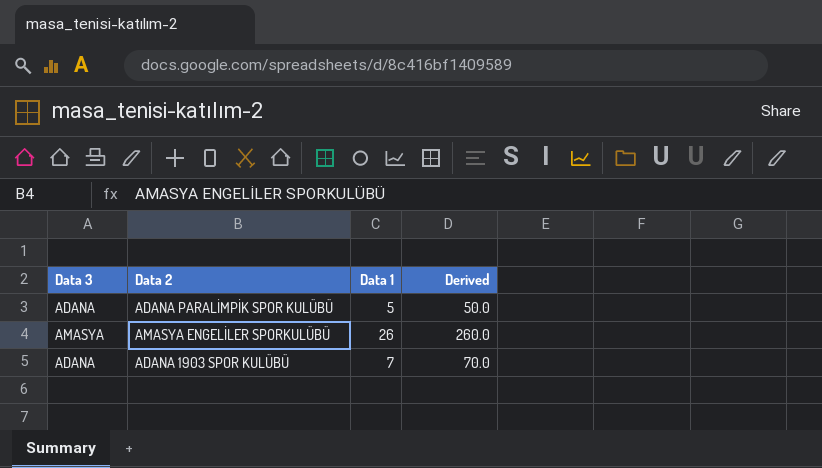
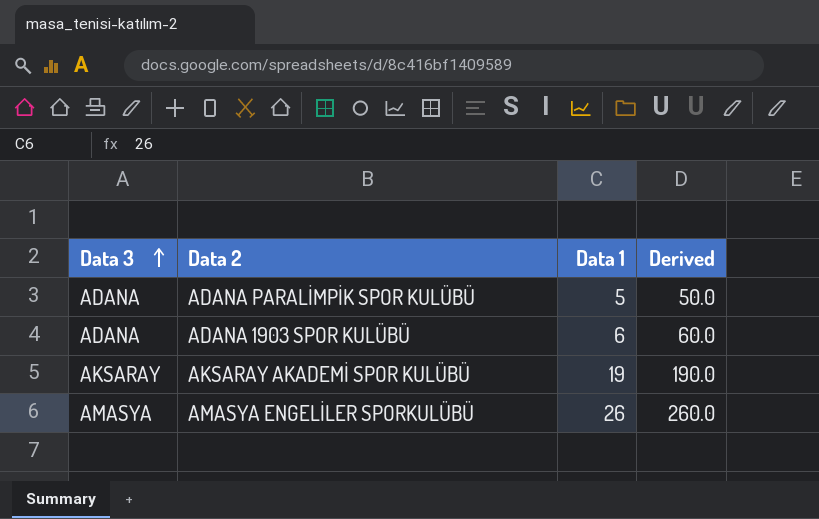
row order: none -> Data 3 ascending
ADANA 1903 SPOR KULÜBÜ | Data 1: 7 -> 6
ADANA 1903 SPOR KULÜBÜ | Derived: 70.0 -> 60.0
row AKSARAY AKADEMİ SPOR KULÜBÜ: none -> AKSARAY | 19 | 190.0

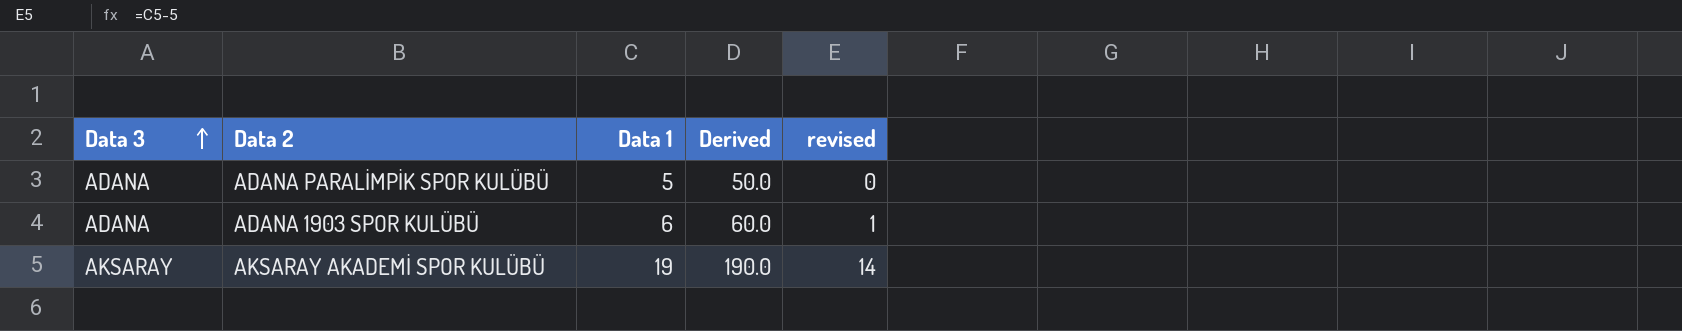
column revised | formula: none -> [Data 1] - 5
row AMASYA ENGELİLER SPORKULÜBÜ: AMASYA | 26 | 260.0 -> none

